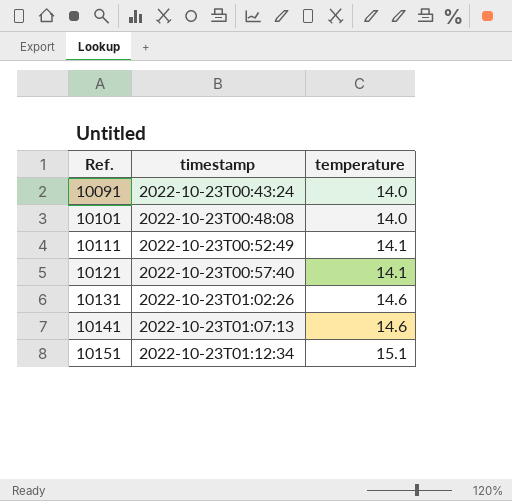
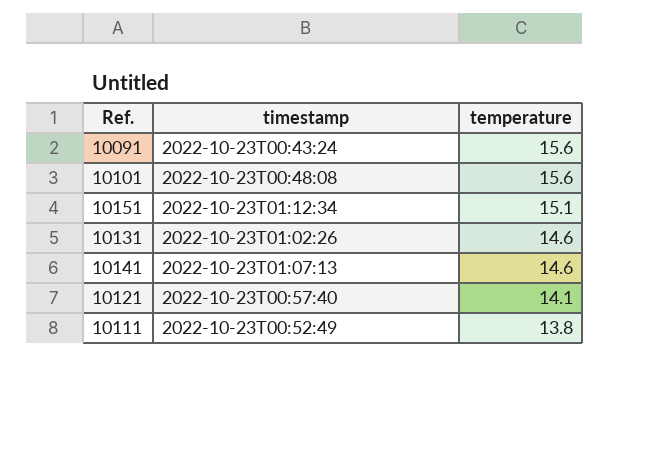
row order: Ref. ascending -> temperature descending
10091 | temperature: 14.0 -> 15.6
10101 | temperature: 14.0 -> 15.6
10111 | temperature: 14.1 -> 13.8

